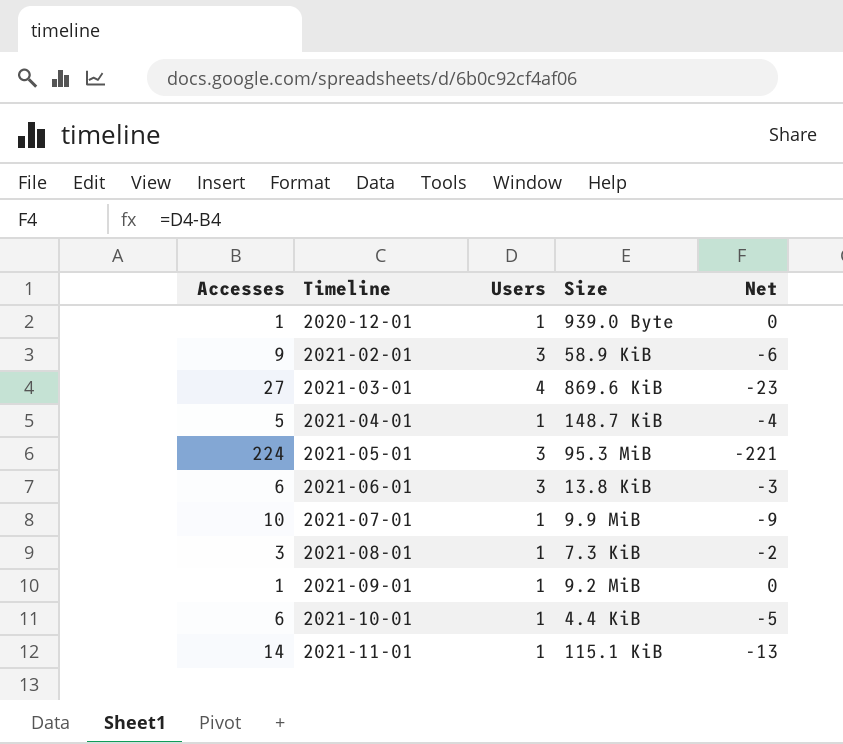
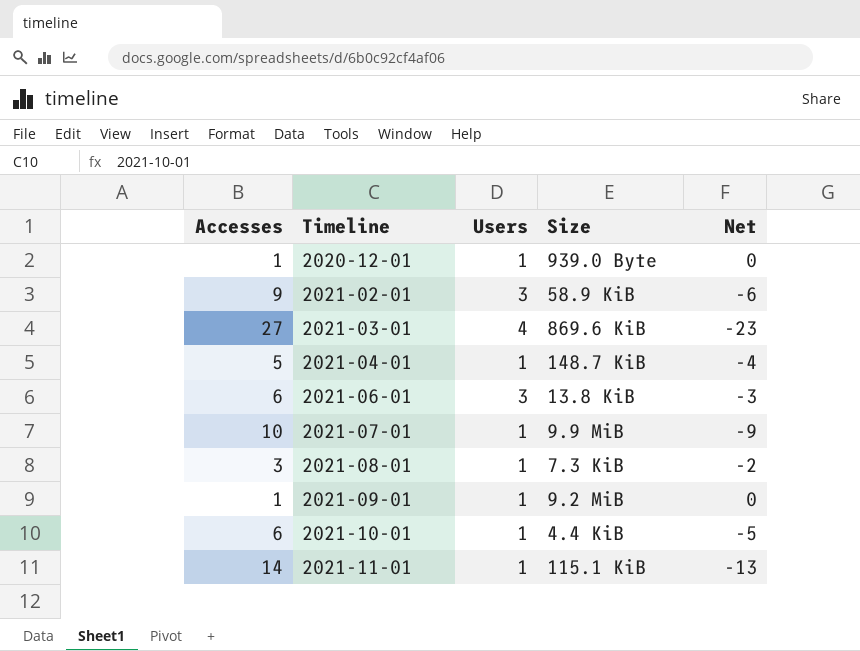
row 2021-05-01: 224 | 3 | 95.3 MiB | -221 -> none

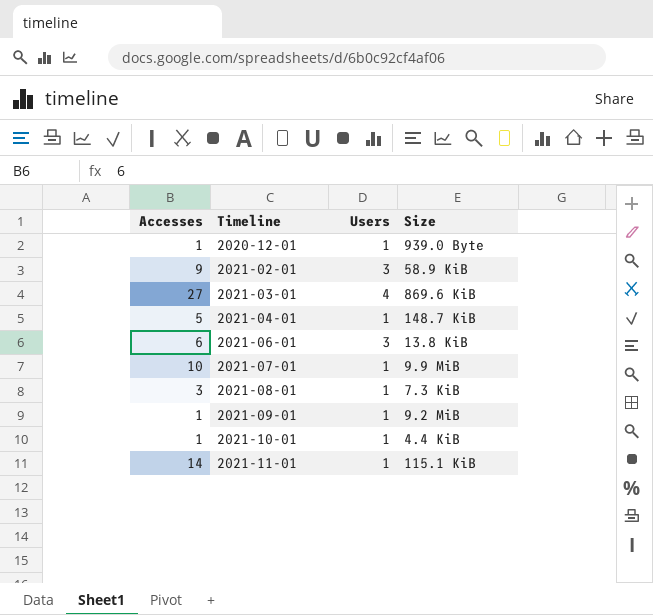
column Net | formula: [Users] - [Accesses] -> none
2021-10-01 | Accesses: 6 -> 1

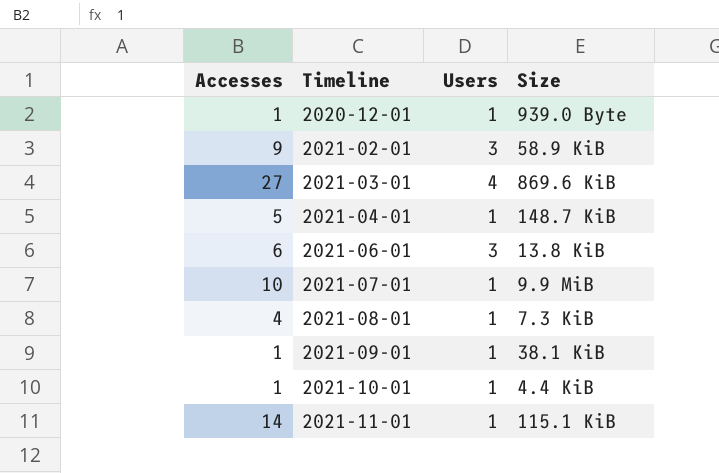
2021-08-01 | Accesses: 3 -> 4
2021-09-01 | Size: 9.2 MiB -> 38.1 KiB

